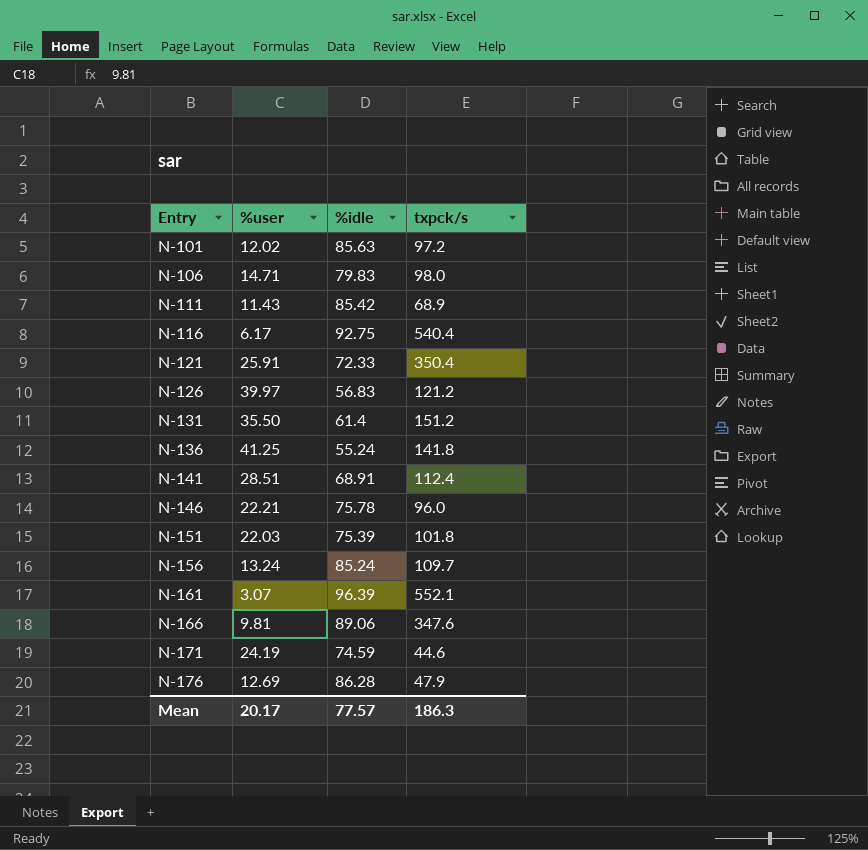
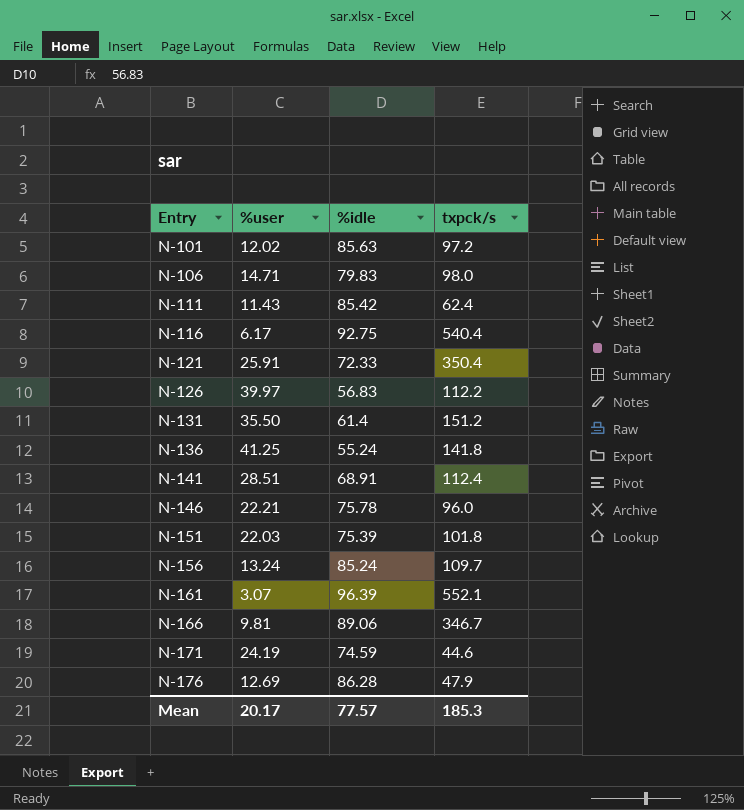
N-111 | txpck/s: 68.9 -> 62.4
N-126 | txpck/s: 121.2 -> 112.2
N-166 | txpck/s: 347.6 -> 346.7
Mean | txpck/s: 186.3 -> 185.3

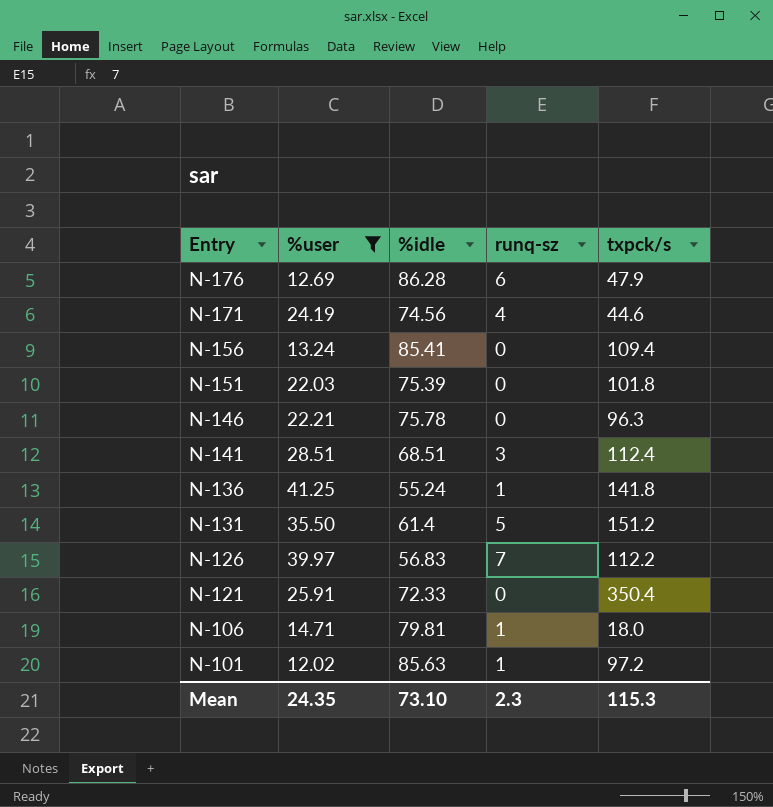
filter: none -> %user >= 12.02
row order: Entry ascending -> Entry descending
column runq-sz | position: none -> 4
N-171 | %idle: 74.59 -> 74.56
N-156 | %idle: 85.24 -> 85.41
N-156 | txpck/s: 109.7 -> 109.4
N-146 | txpck/s: 96.0 -> 96.3
N-141 | %idle: 68.91 -> 68.51
N-106 | %idle: 79.83 -> 79.81
N-106 | txpck/s: 98.0 -> 18.0
Mean | %user: 20.17 -> 24.35
Mean | %idle: 77.57 -> 73.10
Mean | txpck/s: 185.3 -> 115.3

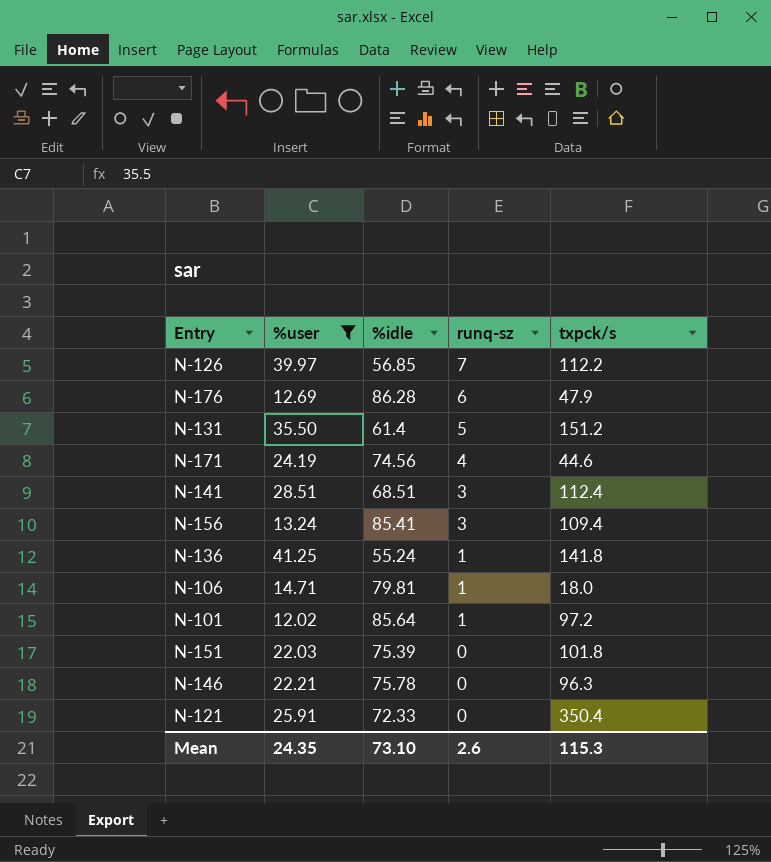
row order: Entry descending -> runq-sz descending
N-126 | %idle: 56.83 -> 56.85
N-156 | runq-sz: 0 -> 3
N-101 | %idle: 85.63 -> 85.64
Mean | runq-sz: 2.3 -> 2.6

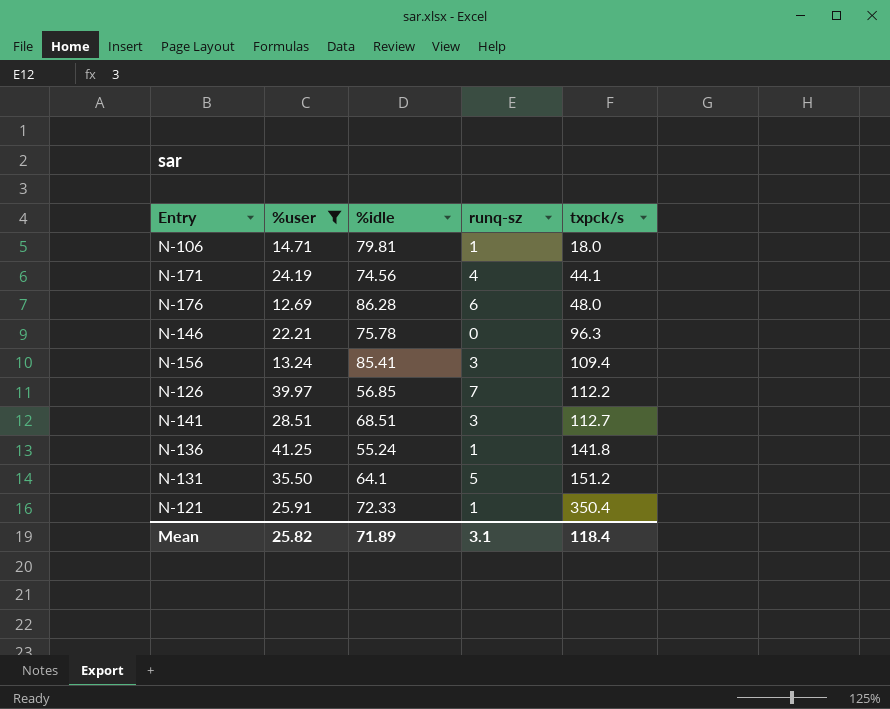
row order: runq-sz descending -> txpck/s ascending
row N-101: 12.02 | 85.64 | 1 | 97.2 -> none
row N-151: 22.03 | 75.39 | 0 | 101.8 -> none
N-171 | txpck/s: 44.6 -> 44.1
N-176 | txpck/s: 47.9 -> 48.0
N-141 | txpck/s: 112.4 -> 112.7
N-131 | %idle: 61.4 -> 64.1
N-121 | runq-sz: 0 -> 1
Mean | %user: 24.35 -> 25.82
Mean | %idle: 73.10 -> 71.89
Mean | runq-sz: 2.6 -> 3.1
Mean | txpck/s: 115.3 -> 118.4

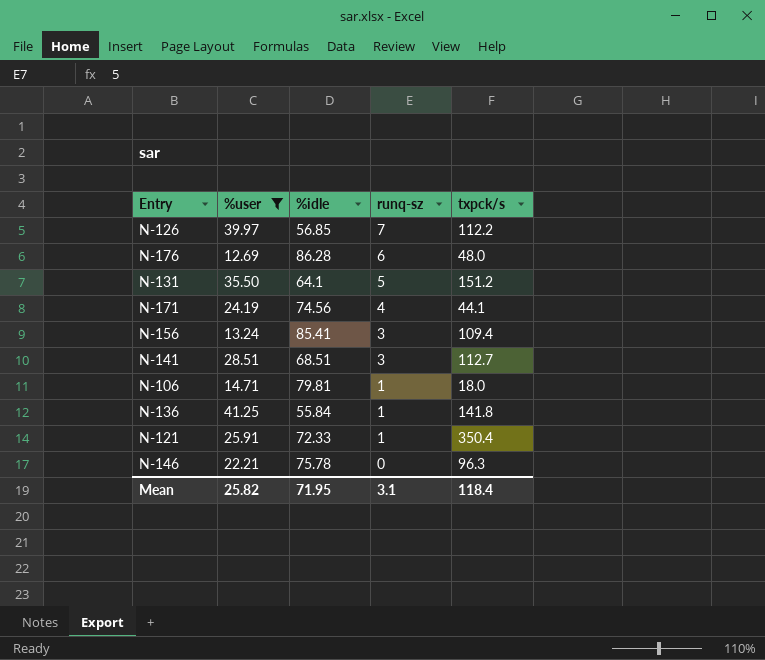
row order: txpck/s ascending -> runq-sz descending
N-136 | %idle: 55.24 -> 55.84
Mean | %idle: 71.89 -> 71.95

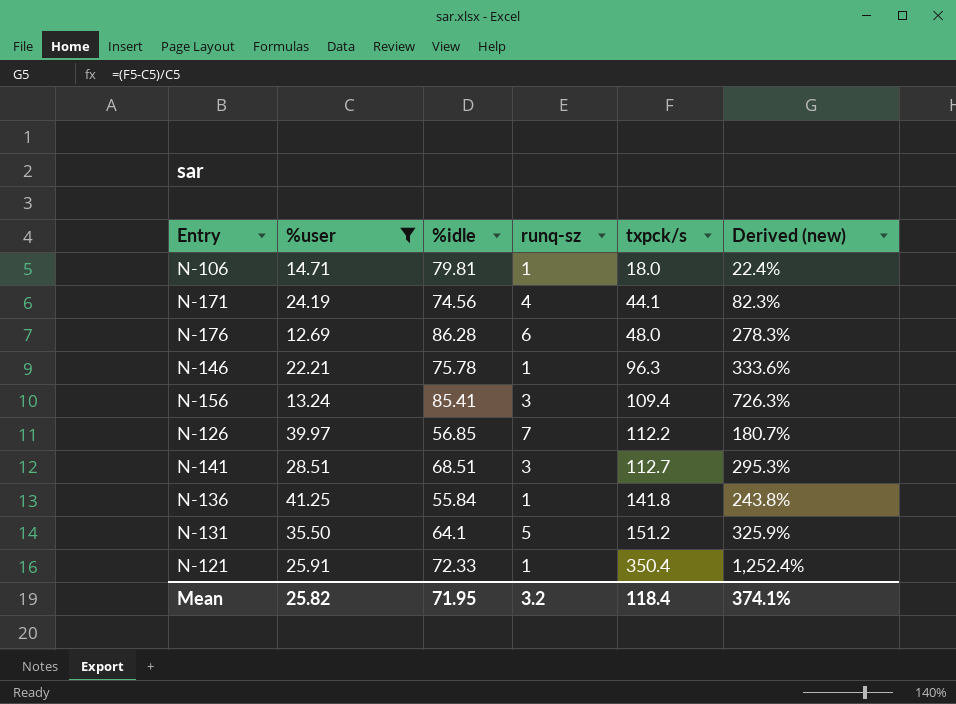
row order: runq-sz descending -> txpck/s ascending
column Derived (new) | formula: none -> ([txpck/s] - [%user]) / [%user]
N-146 | runq-sz: 0 -> 1
Mean | runq-sz: 3.1 -> 3.2

